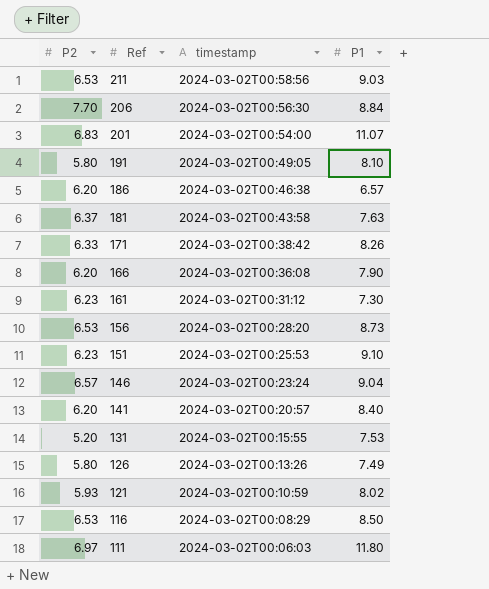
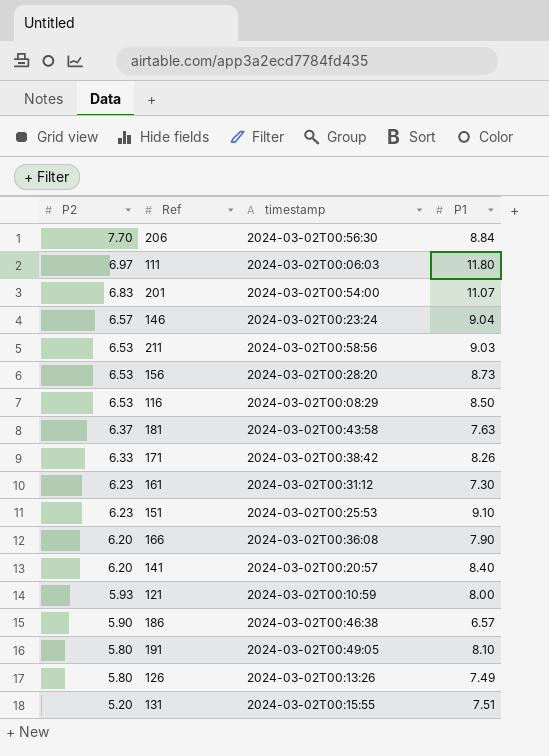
row order: Ref descending -> P2 descending
121 | P1: 8.02 -> 8.00
186 | P2: 6.20 -> 5.90
131 | P1: 7.53 -> 7.51

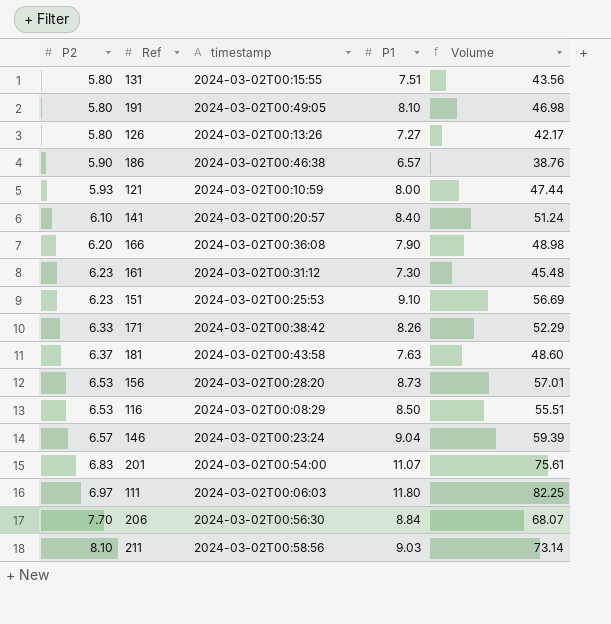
row order: P2 descending -> P2 ascending
column Volume | formula: none -> [P2] * [P1]
131 | P2: 5.20 -> 5.80
126 | P1: 7.49 -> 7.27
141 | P2: 6.20 -> 6.10
211 | P2: 6.53 -> 8.10

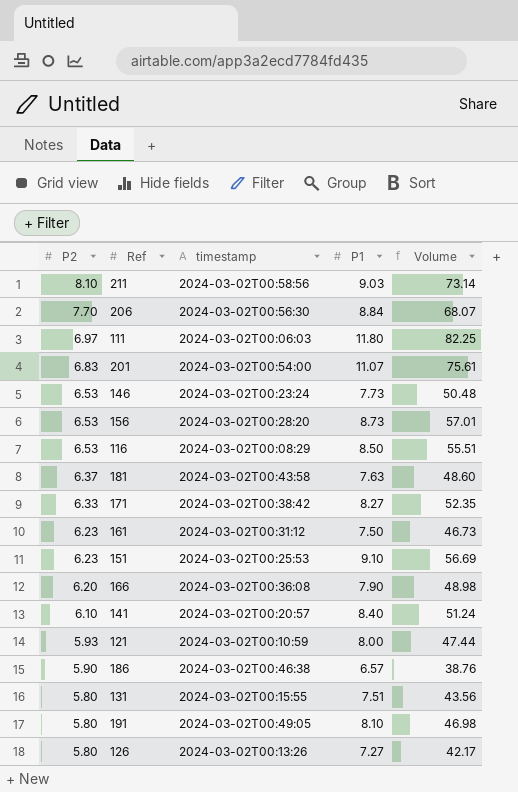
row order: P2 ascending -> P2 descending
146 | P2: 6.57 -> 6.53
146 | P1: 9.04 -> 7.73
146 | Volume: 59.39 -> 50.48
171 | P1: 8.26 -> 8.27
171 | Volume: 52.29 -> 52.35
161 | P1: 7.30 -> 7.50
161 | Volume: 45.48 -> 46.73

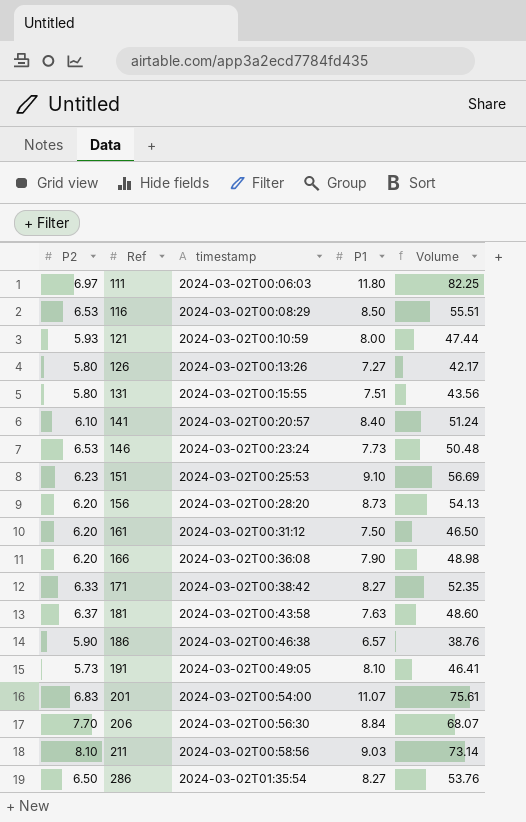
row order: P2 descending -> Ref ascending
156 | P2: 6.53 -> 6.20
156 | Volume: 57.01 -> 54.13
161 | P2: 6.23 -> 6.20
161 | Volume: 46.73 -> 46.50
191 | P2: 5.80 -> 5.73
191 | Volume: 46.98 -> 46.41
row 286: none -> 6.50 | 2024-03-02T01:35:54 | 8.27 | 53.76

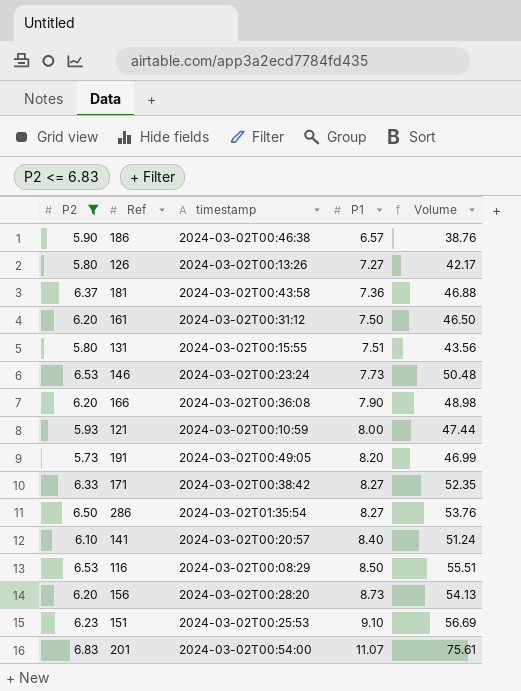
filter: none -> P2 <= 6.83
row order: Ref ascending -> P1 ascending
181 | P1: 7.63 -> 7.36
181 | Volume: 48.60 -> 46.88
191 | P1: 8.10 -> 8.20
191 | Volume: 46.41 -> 46.99

